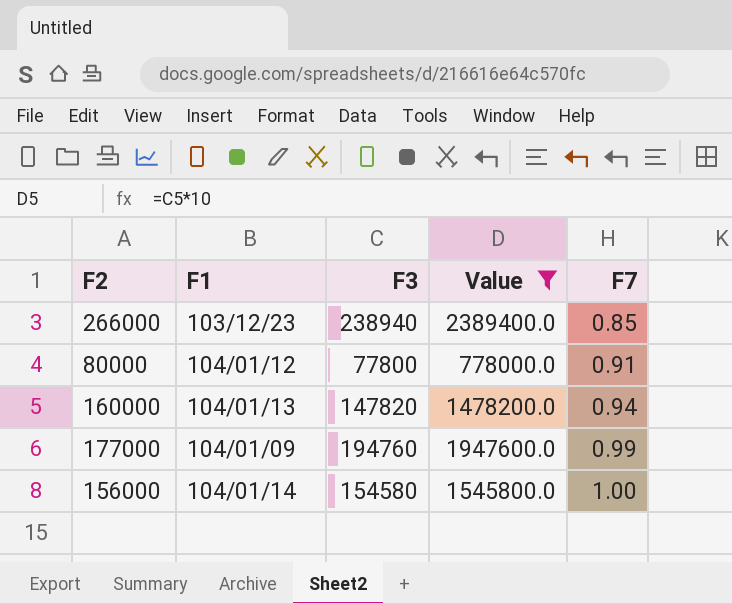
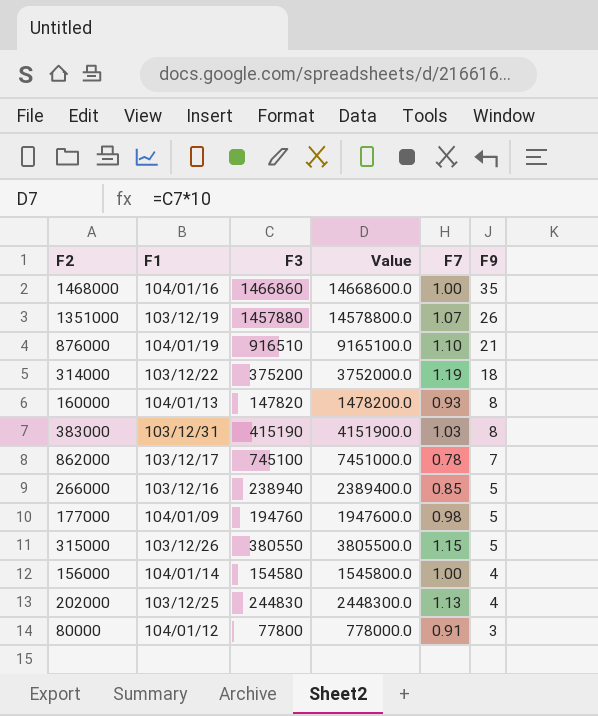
filter: Value <= 2389400.0 -> none
row order: F7 ascending -> F9 descending
column F9 | position: none -> 6
160000 | F7: 0.94 -> 0.93
266000 | F1: 103/12/23 -> 103/12/16
177000 | F7: 0.99 -> 0.98

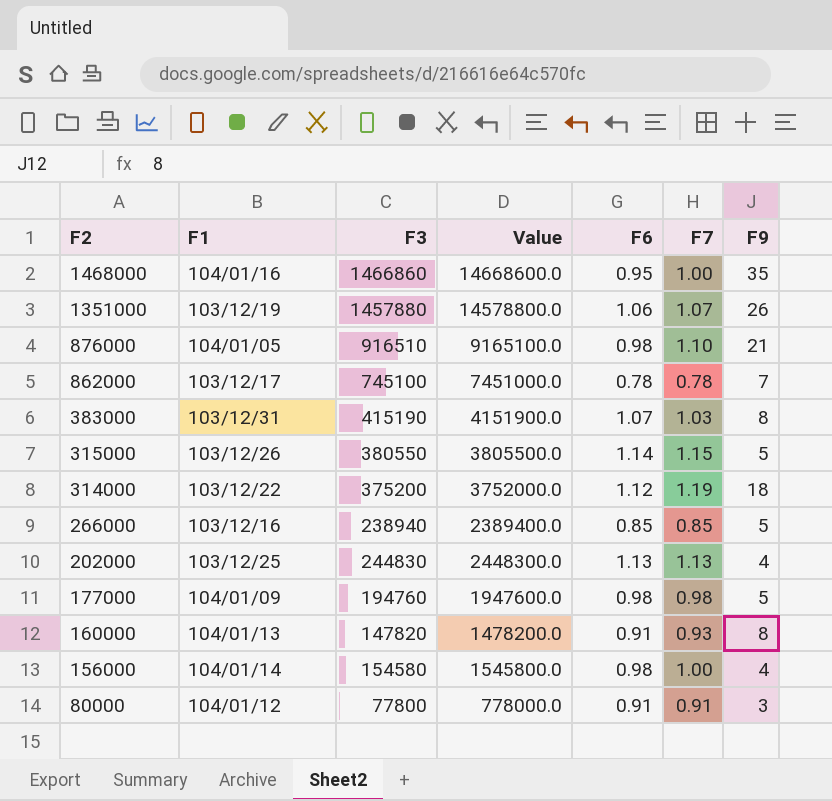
row order: F9 descending -> F2 descending
column F6 | position: none -> 5
876000 | F1: 104/01/19 -> 104/01/05

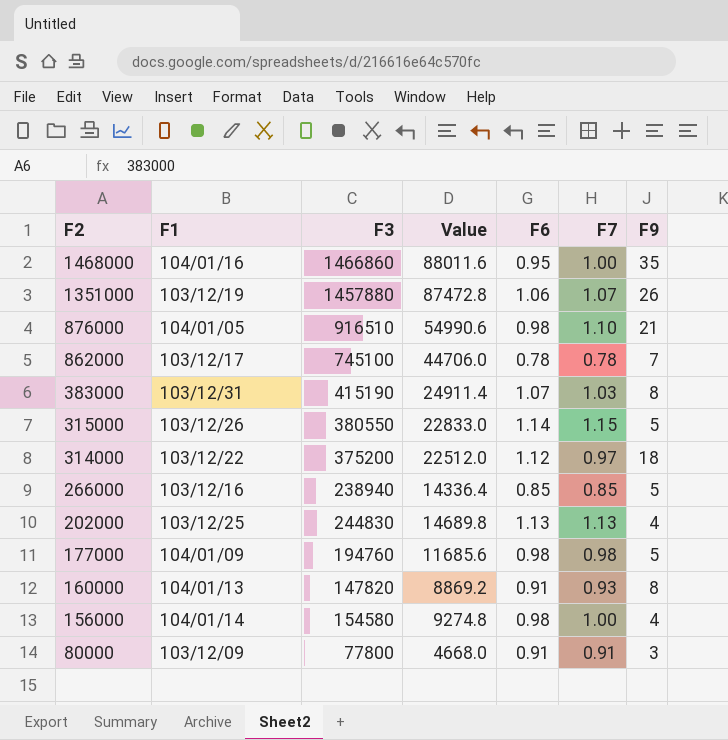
column Value | formula: [F3] * 10 -> [F3] * 0.06
314000 | F7: 1.19 -> 0.97
80000 | F1: 104/01/12 -> 103/12/09

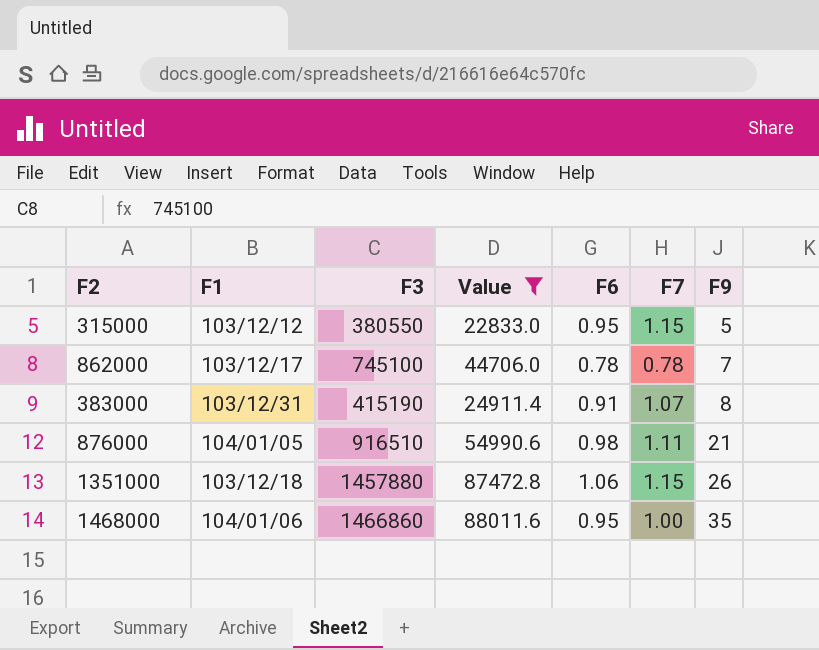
filter: none -> Value >= 22833.0
row order: F2 descending -> F9 ascending
315000 | F1: 103/12/26 -> 103/12/12
315000 | F6: 1.14 -> 0.95
383000 | F6: 1.07 -> 0.91
383000 | F7: 1.03 -> 1.07
876000 | F7: 1.10 -> 1.11
1351000 | F1: 103/12/19 -> 103/12/18
1351000 | F7: 1.07 -> 1.15
1468000 | F1: 104/01/16 -> 104/01/06

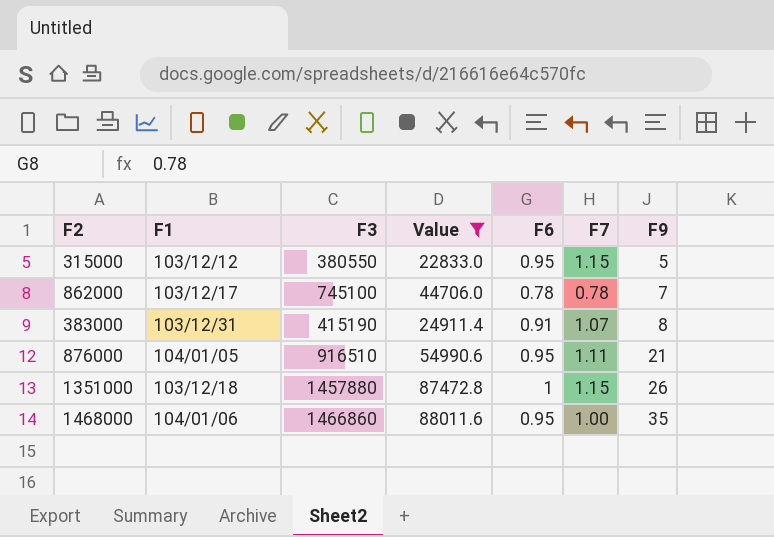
876000 | F6: 0.98 -> 0.95
1351000 | F6: 1.06 -> 1

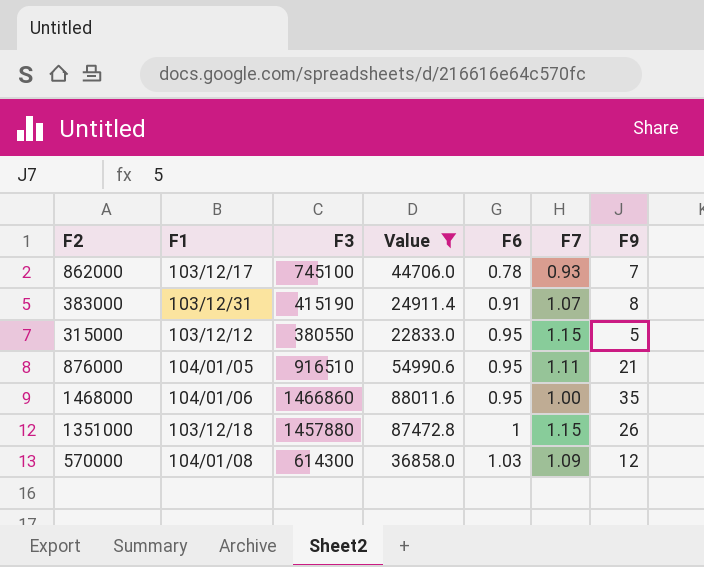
row order: F9 ascending -> F6 ascending
862000 | F7: 0.78 -> 0.93
row 570000: none -> 104/01/08 | 614300 | 36858.0 | 1.03 | 1.09 | 12

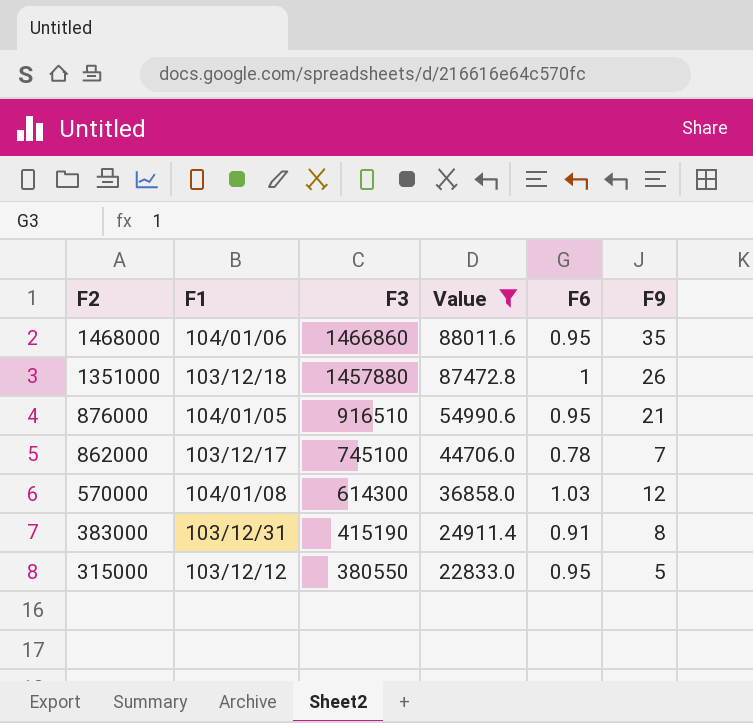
row order: F6 ascending -> F2 descending
column F7 | position: 6 -> none

